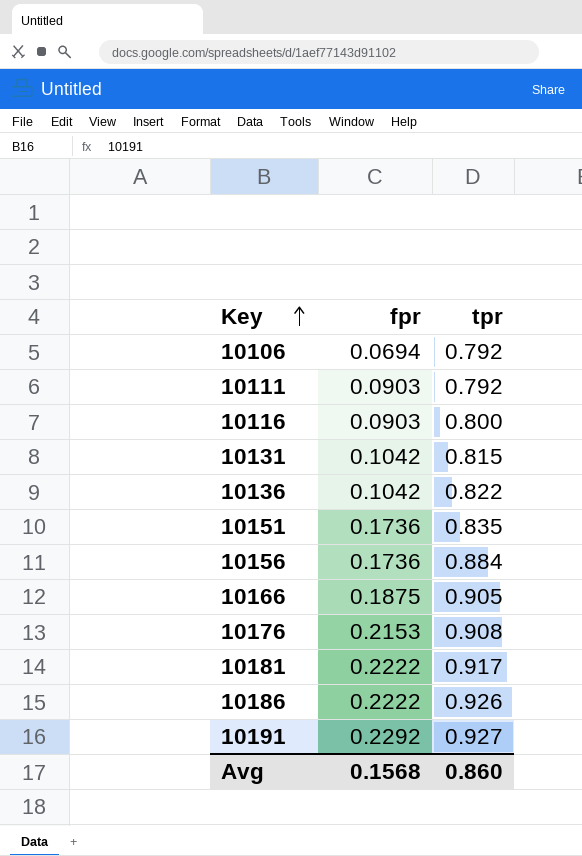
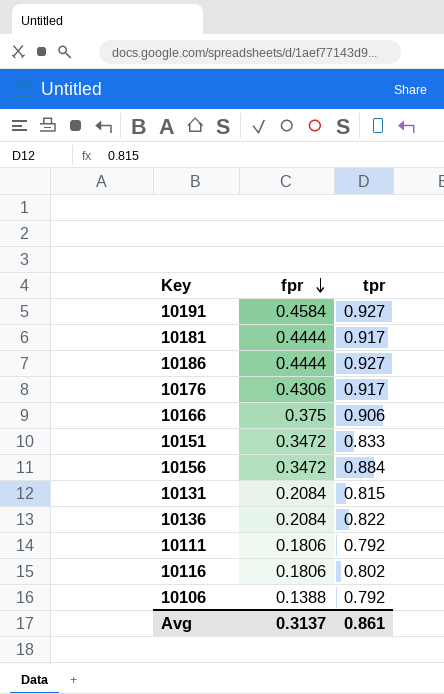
row order: Key ascending -> fpr descending
10191 | fpr: 0.2292 -> 0.4584
10181 | fpr: 0.2222 -> 0.4444
10186 | fpr: 0.2222 -> 0.4444
10186 | tpr: 0.926 -> 0.927
10176 | fpr: 0.2153 -> 0.4306
10176 | tpr: 0.908 -> 0.917
10166 | fpr: 0.1875 -> 0.375
10166 | tpr: 0.905 -> 0.906
10151 | fpr: 0.1736 -> 0.3472
10151 | tpr: 0.835 -> 0.833
10156 | fpr: 0.1736 -> 0.3472
10131 | fpr: 0.1042 -> 0.2084
10136 | fpr: 0.1042 -> 0.2084
10111 | fpr: 0.0903 -> 0.1806
10116 | fpr: 0.0903 -> 0.1806
10116 | tpr: 0.800 -> 0.802
10106 | fpr: 0.0694 -> 0.1388
Avg | fpr: 0.1568 -> 0.3137
Avg | tpr: 0.860 -> 0.861

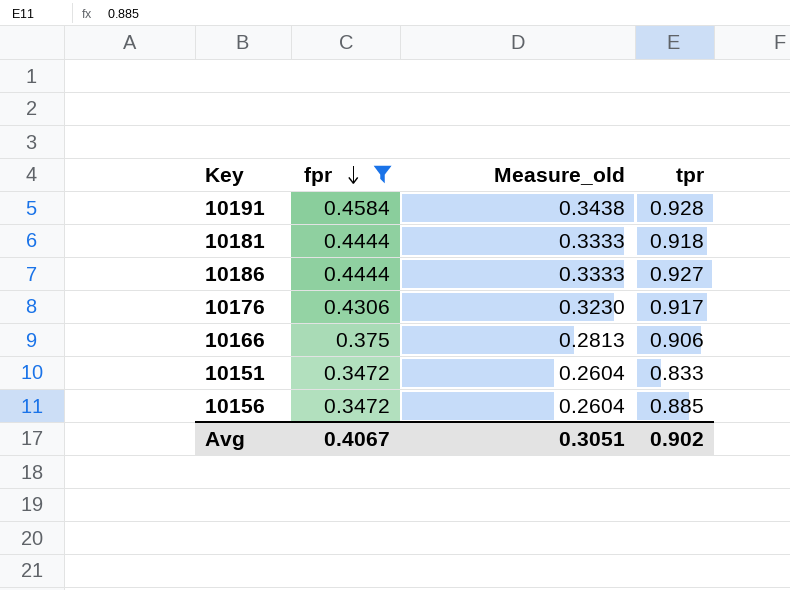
filter: none -> fpr >= 0.3472
column Measure_old | formula: none -> [fpr] * 0.75
10191 | tpr: 0.927 -> 0.928
10181 | tpr: 0.917 -> 0.918
10156 | tpr: 0.884 -> 0.885
Avg | fpr: 0.3137 -> 0.4067
Avg | tpr: 0.861 -> 0.902

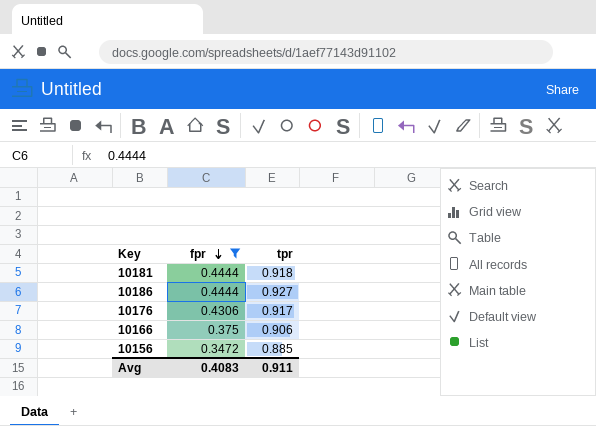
column Measure_old | formula: [fpr] * 0.75 -> none
row 10191: 0.4584 | 0.3438 | 0.928 -> none
row 10151: 0.3472 | 0.2604 | 0.833 -> none
Avg | fpr: 0.4067 -> 0.4083
Avg | tpr: 0.902 -> 0.911

